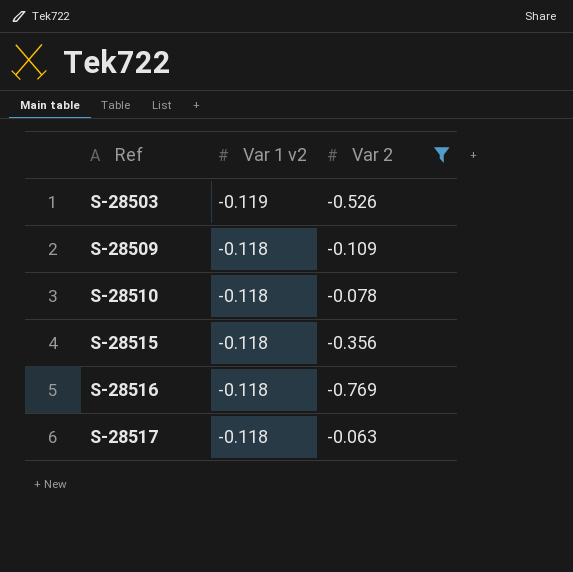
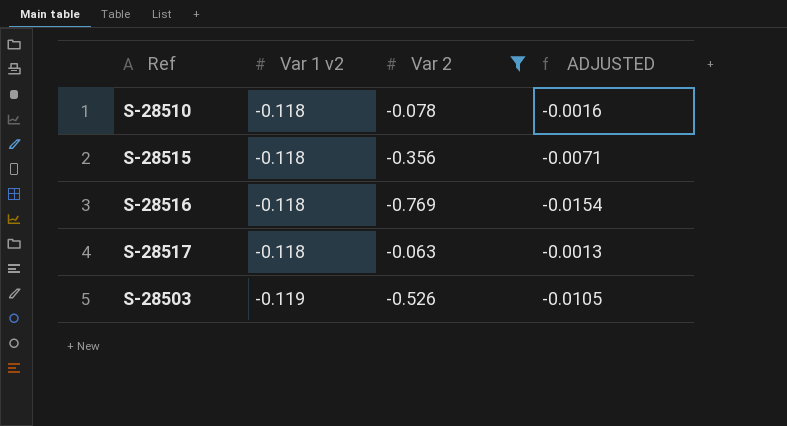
row order: Ref ascending -> Var 1 v2 descending
column ADJUSTED | formula: none -> [Var 2] * 0.02
row S-28509: -0.118 | -0.109 -> none

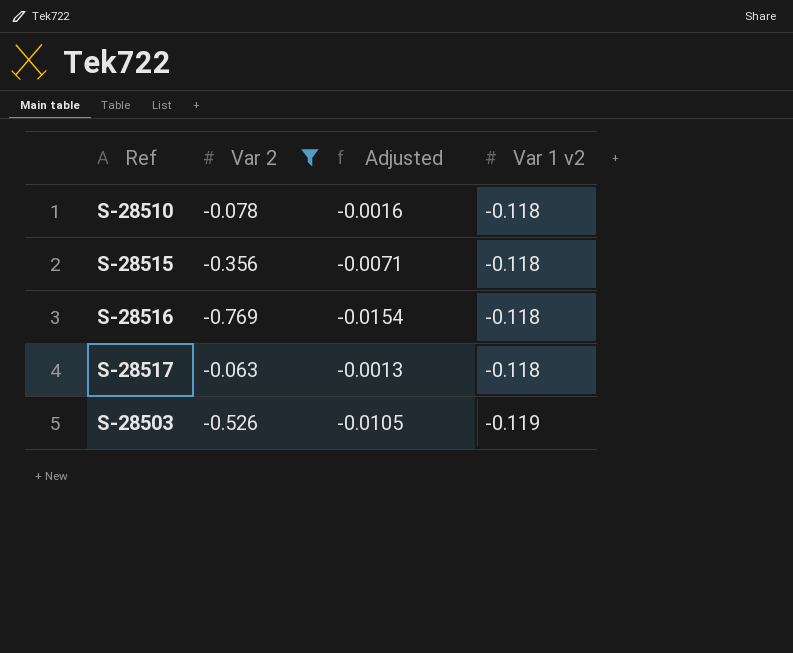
column name: ADJUSTED -> Adjusted
column Var 1 v2 | position: 2 -> 4

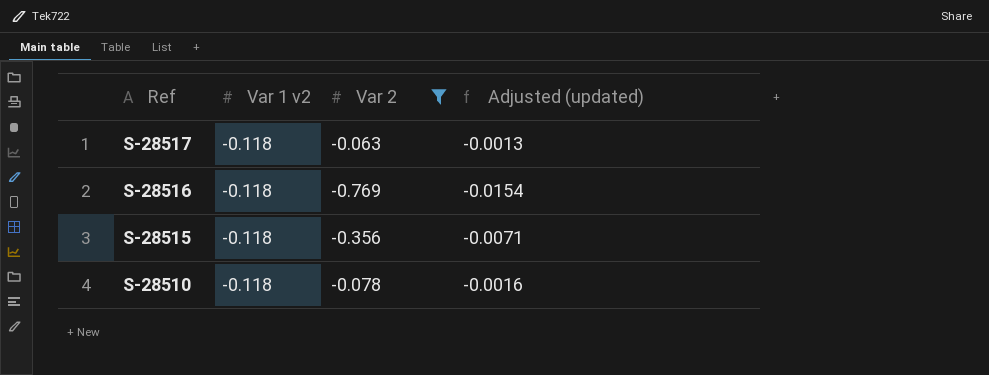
row order: Var 1 v2 descending -> Ref descending
column Var 1 v2 | position: 4 -> 2
column name: Adjusted -> Adjusted (updated)
row S-28503: -0.526 | -0.0105 | -0.119 -> none

